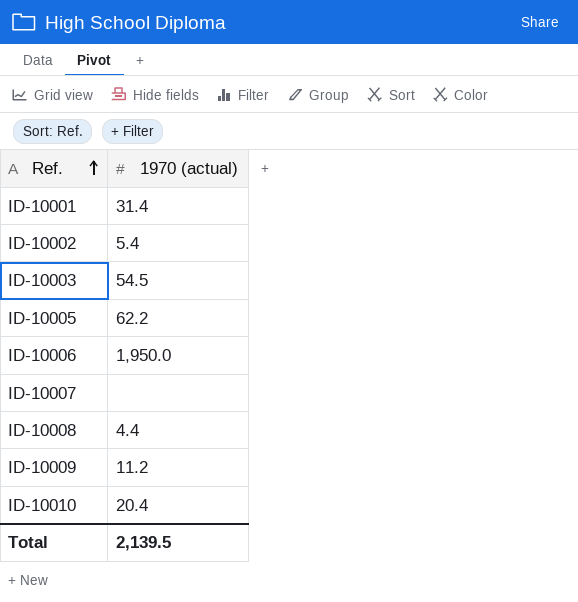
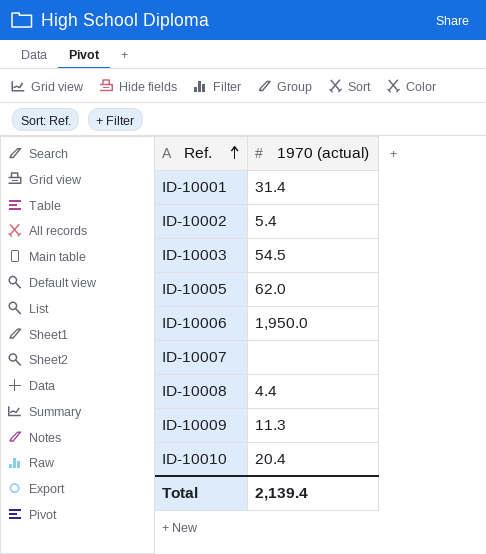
ID-10005 | 1970 (actual): 62.2 -> 62.0
ID-10009 | 1970 (actual): 11.2 -> 11.3
Total | 1970 (actual): 2,139.5 -> 2,139.4

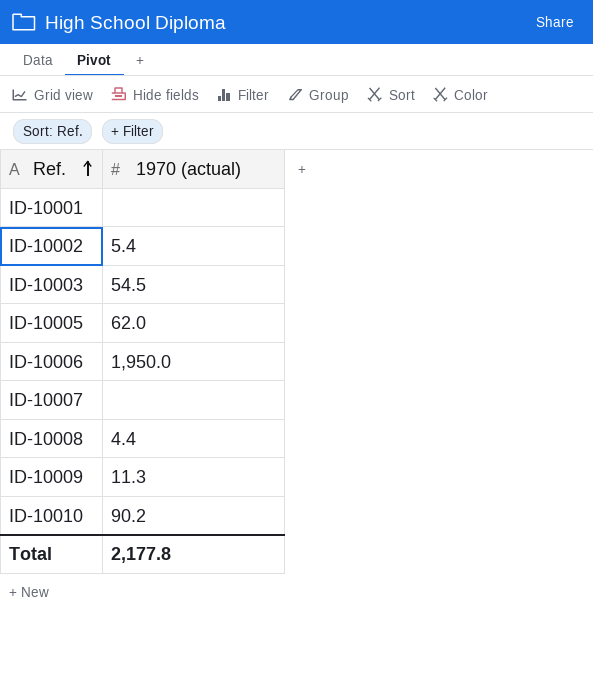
ID-10001 | 1970 (actual): 31.4 -> none
ID-10010 | 1970 (actual): 20.4 -> 90.2
Total | 1970 (actual): 2,139.4 -> 2,177.8

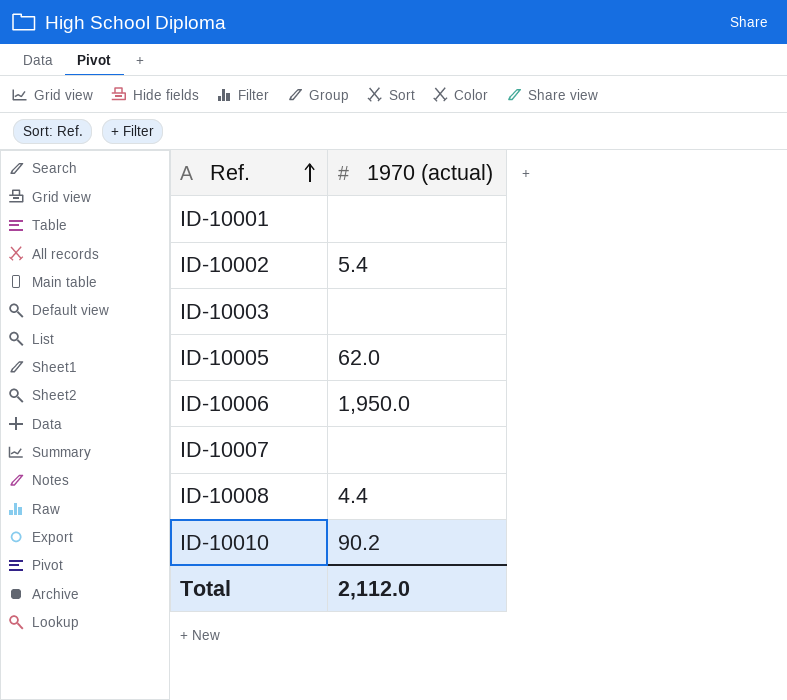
row ID-10009: 11.3 -> none
ID-10003 | 1970 (actual): 54.5 -> none
Total | 1970 (actual): 2,177.8 -> 2,112.0

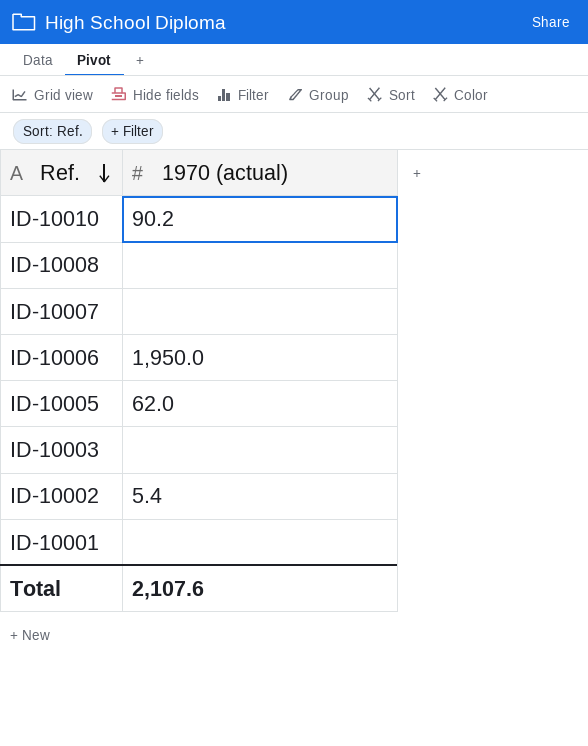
row order: Ref. ascending -> Ref. descending
ID-10008 | 1970 (actual): 4.4 -> none
Total | 1970 (actual): 2,112.0 -> 2,107.6

